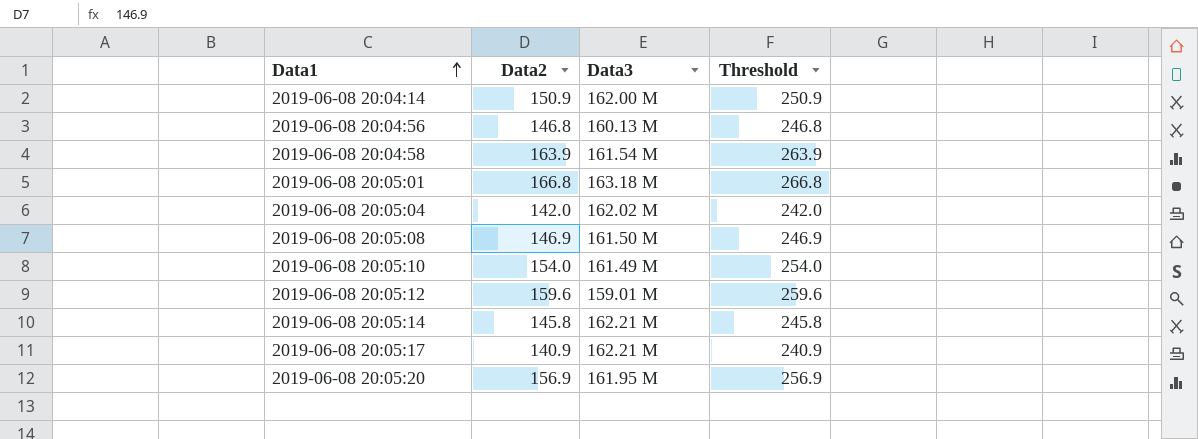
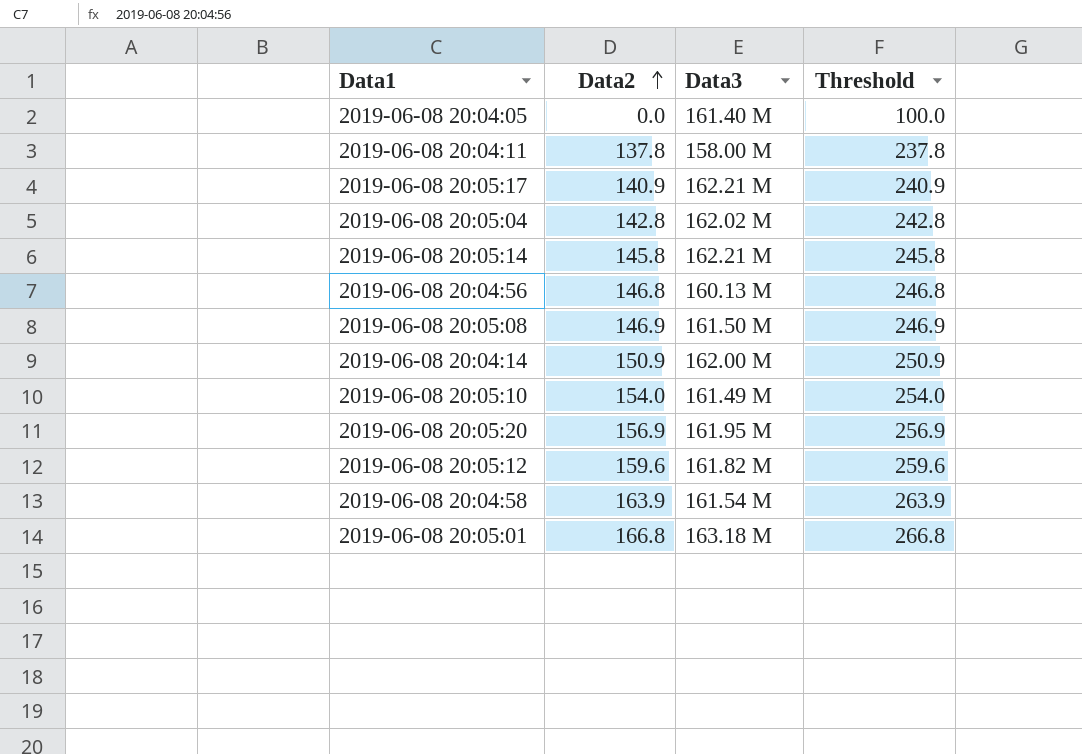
row order: Data1 ascending -> Data2 ascending
row 2019-06-08 20:04:05: none -> 0.0 | 161.40 M | 100.0
row 2019-06-08 20:04:11: none -> 137.8 | 158.00 M | 237.8
2019-06-08 20:05:04 | Data2: 142.0 -> 142.8
2019-06-08 20:05:04 | Threshold: 242.0 -> 242.8
2019-06-08 20:05:12 | Data3: 159.01 M -> 161.82 M

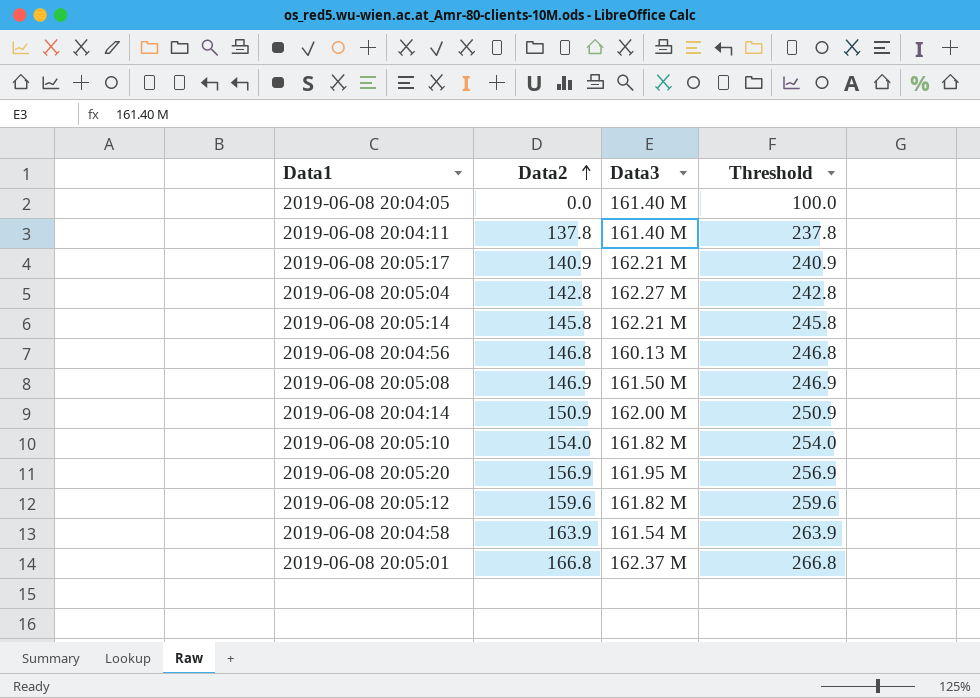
2019-06-08 20:04:11 | Data3: 158.00 M -> 161.40 M
2019-06-08 20:05:04 | Data3: 162.02 M -> 162.27 M
2019-06-08 20:05:10 | Data3: 161.49 M -> 161.82 M
2019-06-08 20:05:01 | Data3: 163.18 M -> 162.37 M

